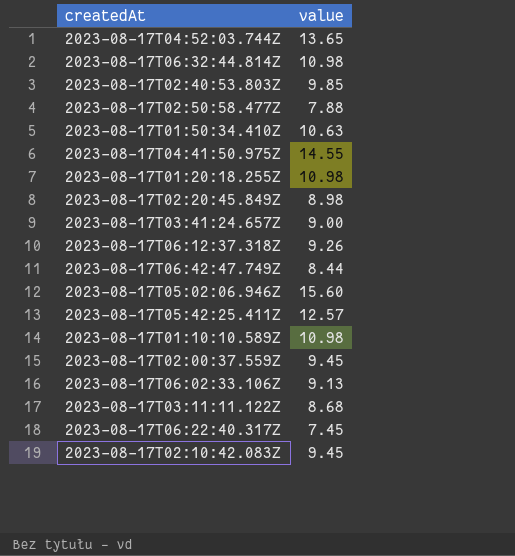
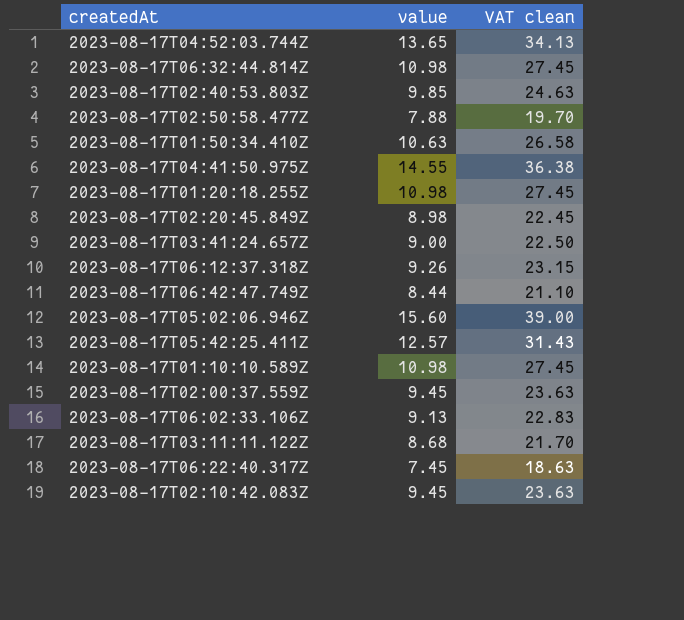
column VAT clean | formula: none -> [value] * 2.5

